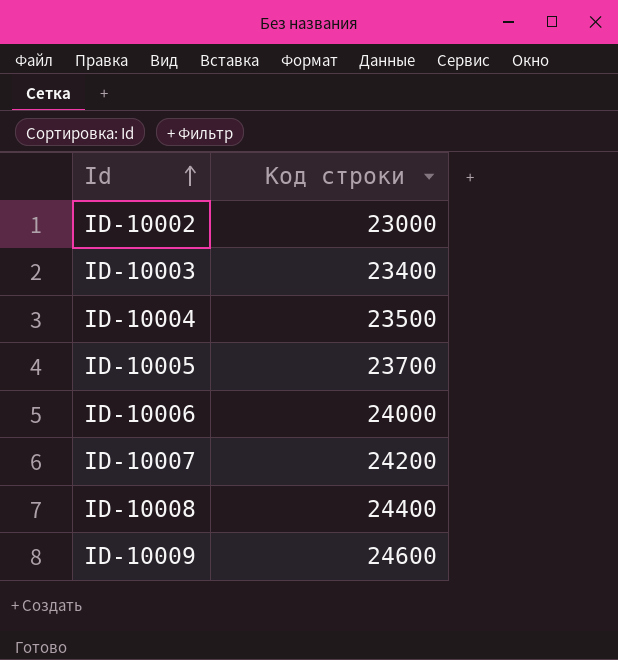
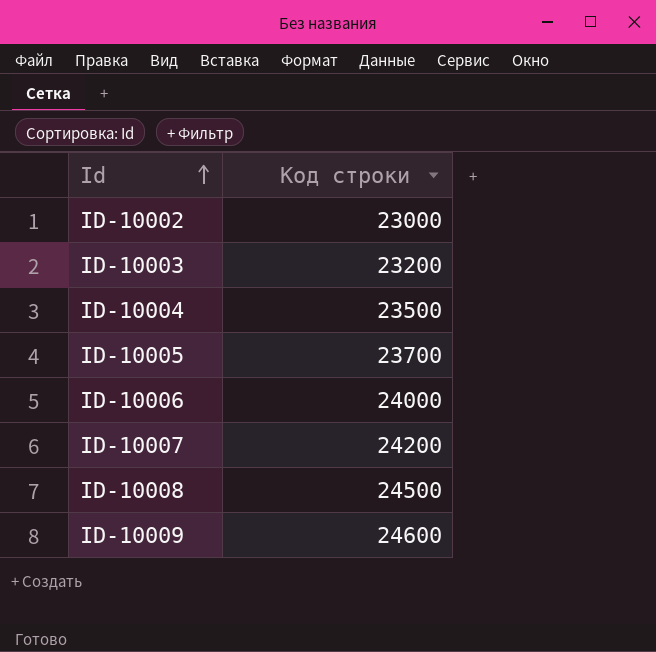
ID-10003 | Код строки: 23400 -> 23200
ID-10008 | Код строки: 24400 -> 24500

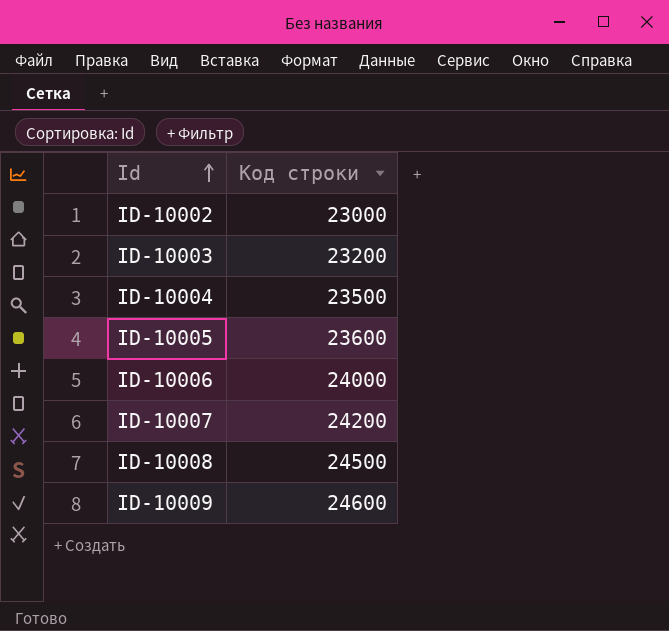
ID-10005 | Код строки: 23700 -> 23600

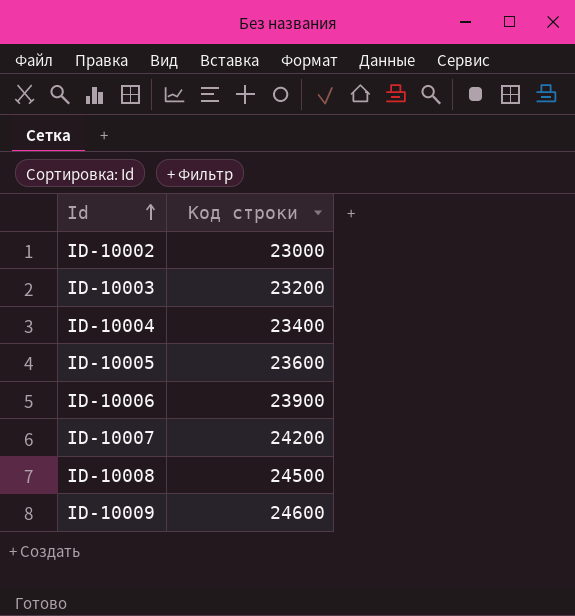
ID-10004 | Код строки: 23500 -> 23400
ID-10006 | Код строки: 24000 -> 23900

